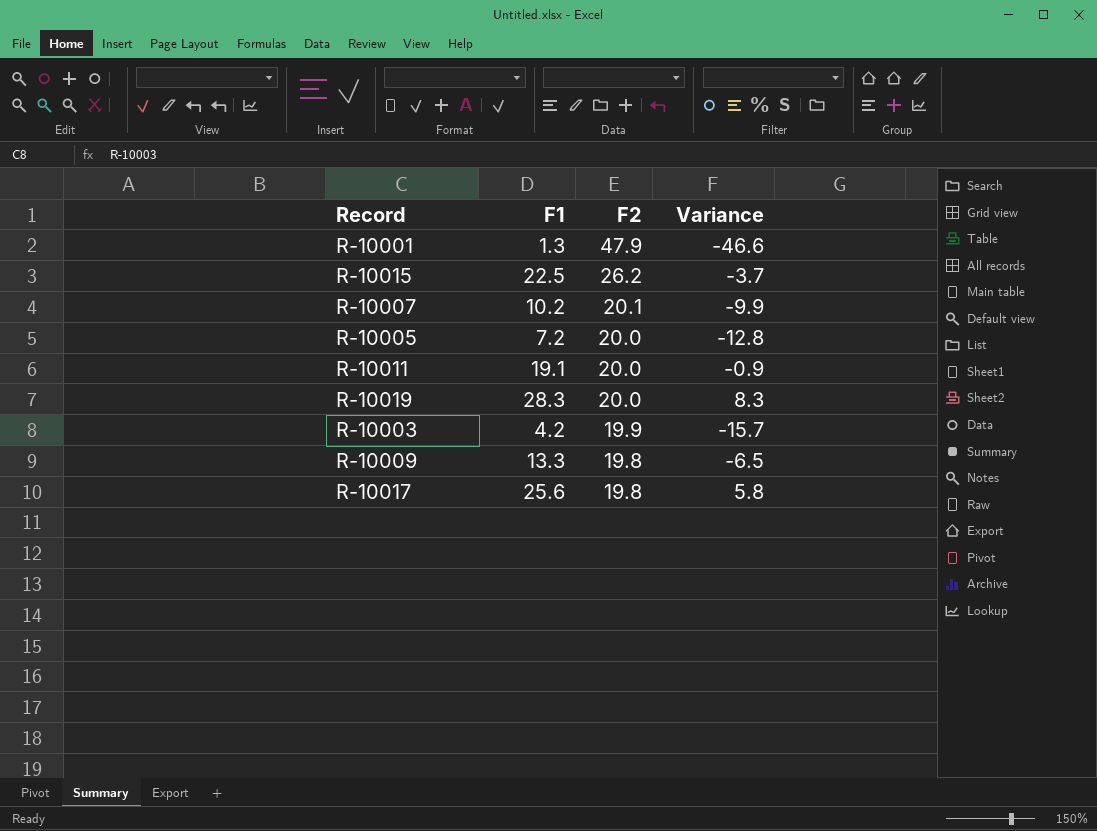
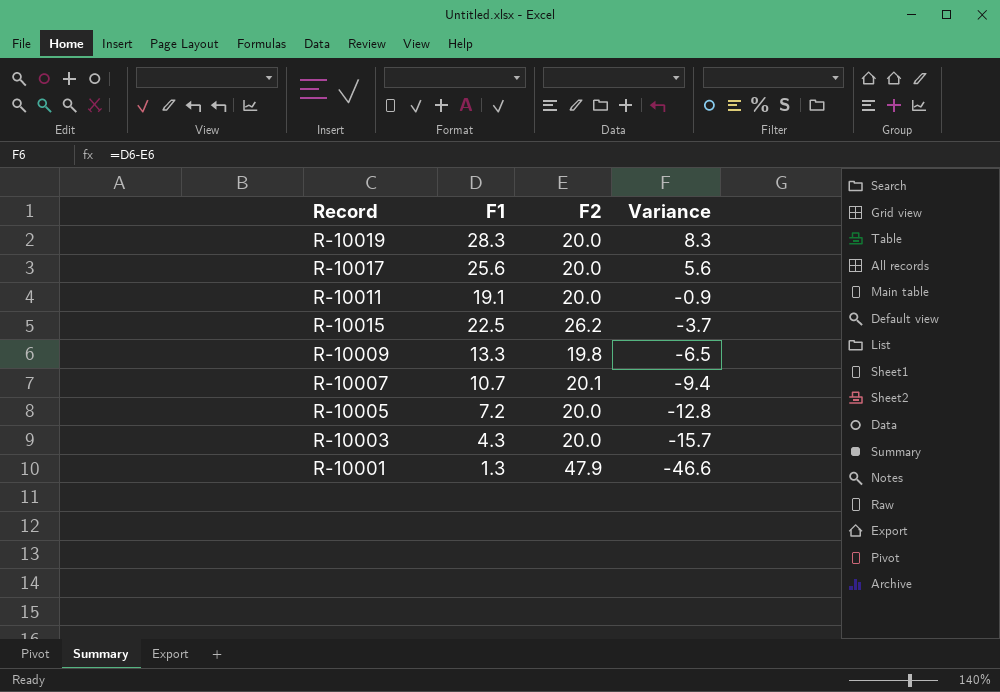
row order: F2 descending -> Variance descending
R-10017 | F2: 19.8 -> 20.0
R-10017 | Variance: 5.8 -> 5.6
R-10007 | F1: 10.2 -> 10.7
R-10007 | Variance: -9.9 -> -9.4
R-10003 | F1: 4.2 -> 4.3
R-10003 | F2: 19.9 -> 20.0

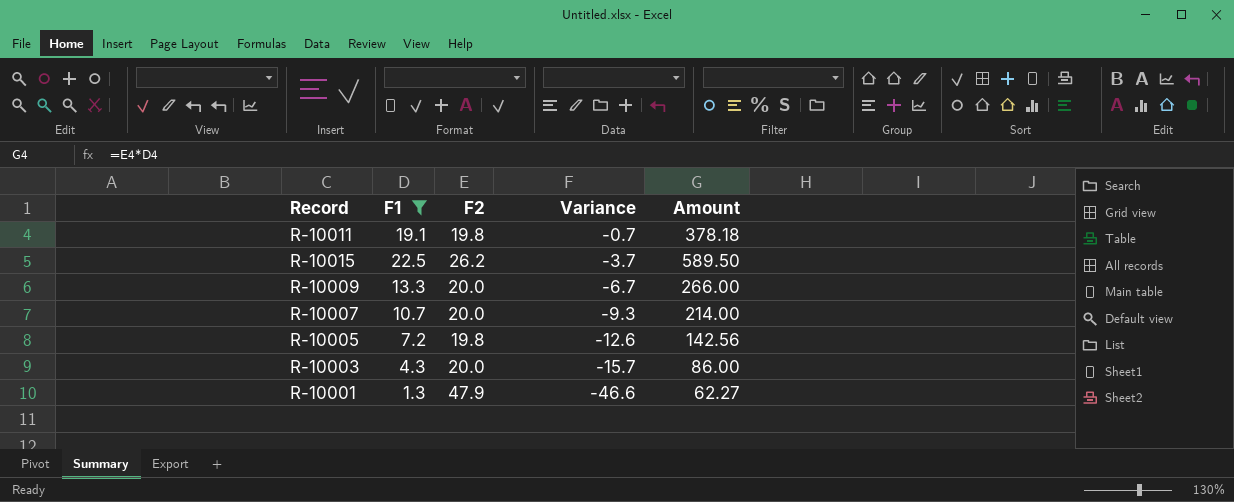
filter: none -> F1 <= 22.5
column Amount | formula: none -> [F1] * [F2]
R-10011 | F2: 20.0 -> 19.8
R-10011 | Variance: -0.9 -> -0.7
R-10009 | F2: 19.8 -> 20.0
R-10009 | Variance: -6.5 -> -6.7
R-10007 | F2: 20.1 -> 20.0
R-10007 | Variance: -9.4 -> -9.3
R-10005 | F2: 20.0 -> 19.8
R-10005 | Variance: -12.8 -> -12.6

